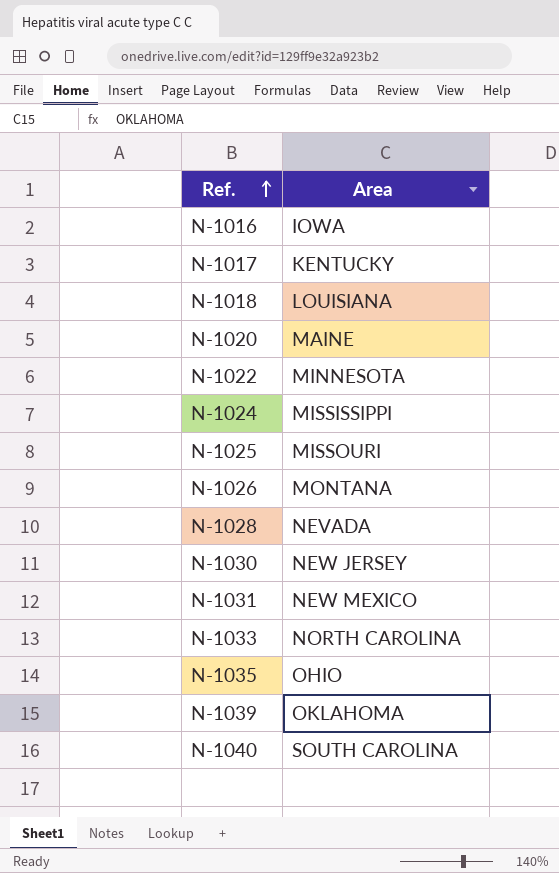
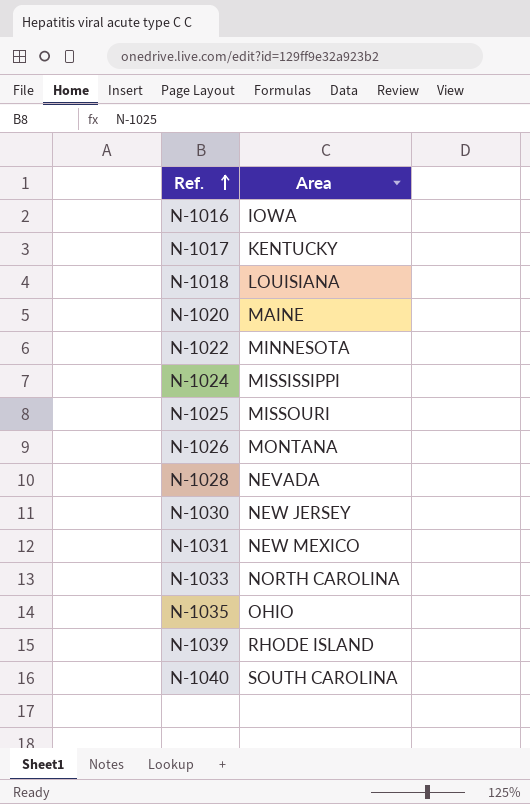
N-1039 | Area: OKLAHOMA -> RHODE ISLAND

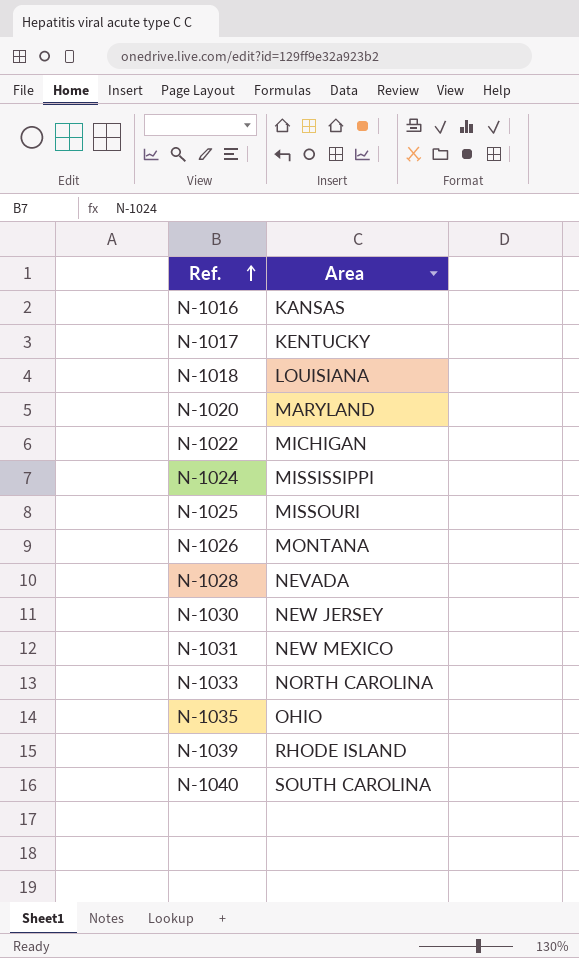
N-1016 | Area: IOWA -> KANSAS
N-1020 | Area: MAINE -> MARYLAND
N-1022 | Area: MINNESOTA -> MICHIGAN

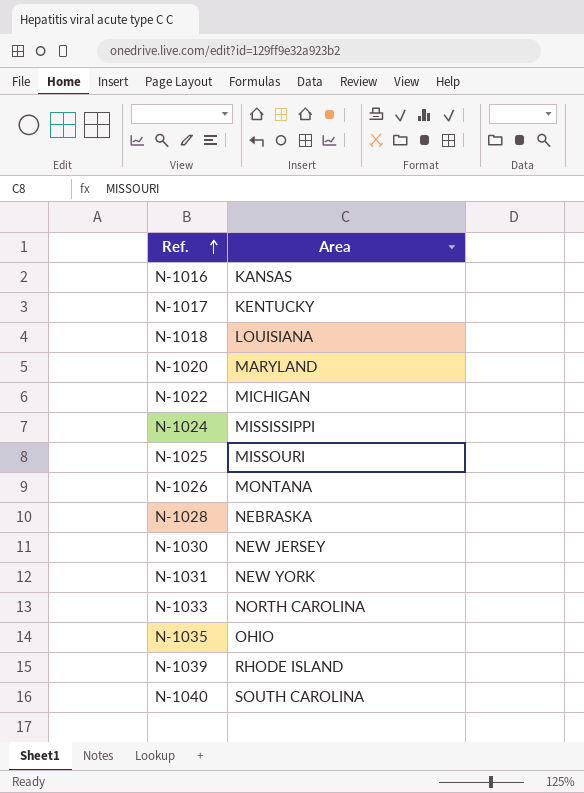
N-1028 | Area: NEVADA -> NEBRASKA
N-1031 | Area: NEW MEXICO -> NEW YORK

